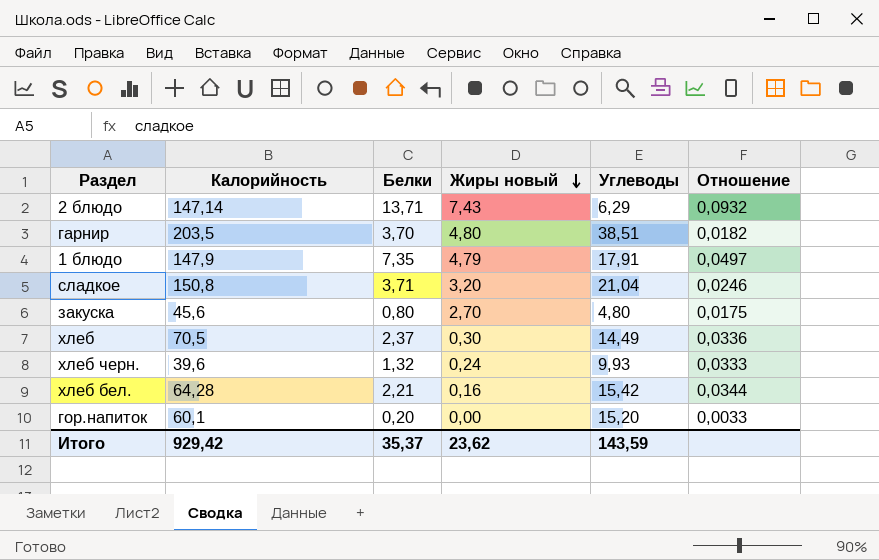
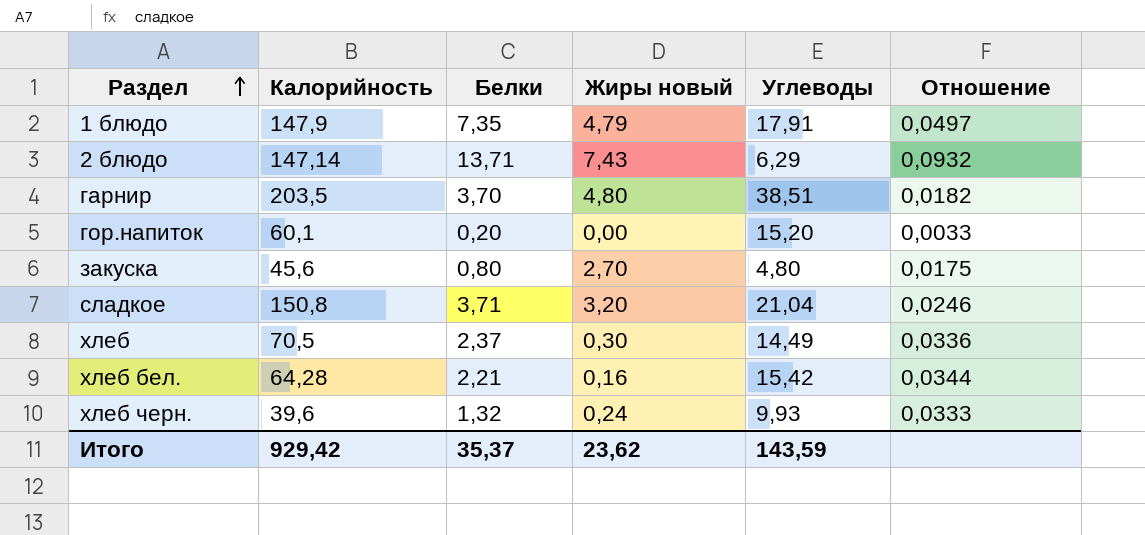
row order: Жиры новый descending -> Раздел ascending

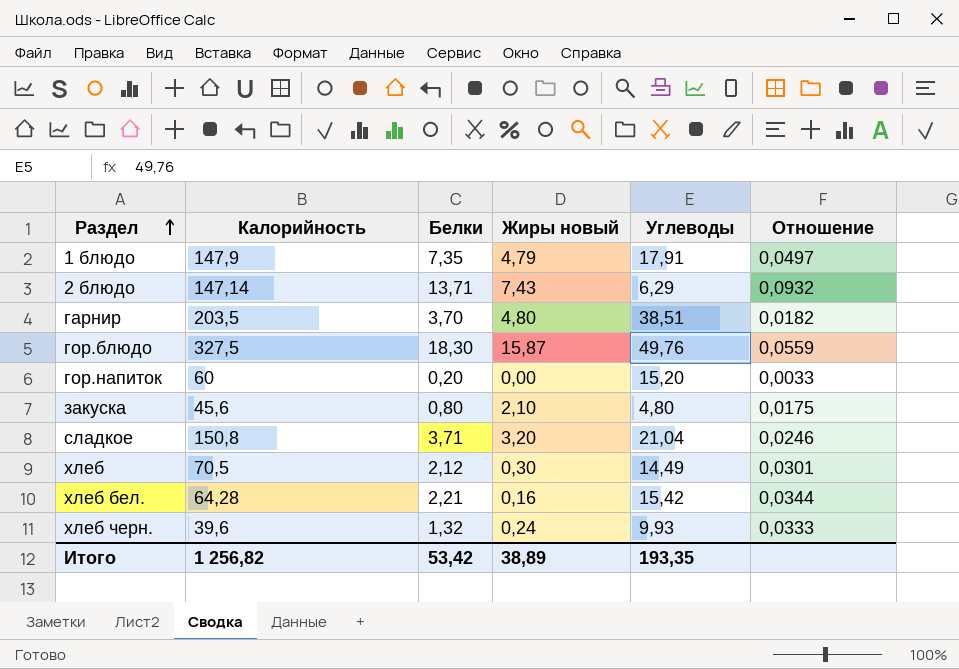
row гор.блюдо: none -> 327,5 | 18,30 | 15,87 | 49,76 | 0,0559
гор.напиток | Калорийность: 60,1 -> 60
закуска | Жиры новый: 2,70 -> 2,10
хлеб | Белки: 2,37 -> 2,12
хлеб | Отношение: 0,0336 -> 0,0301
Итого | Калорийность: 929,42 -> 1 256,82
Итого | Белки: 35,37 -> 53,42
Итого | Жиры новый: 23,62 -> 38,89
Итого | Углеводы: 143,59 -> 193,35

